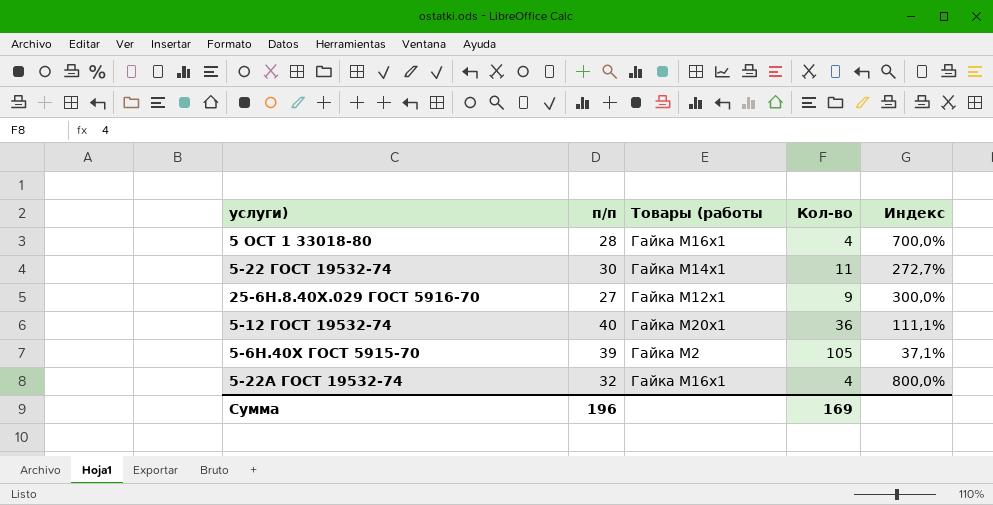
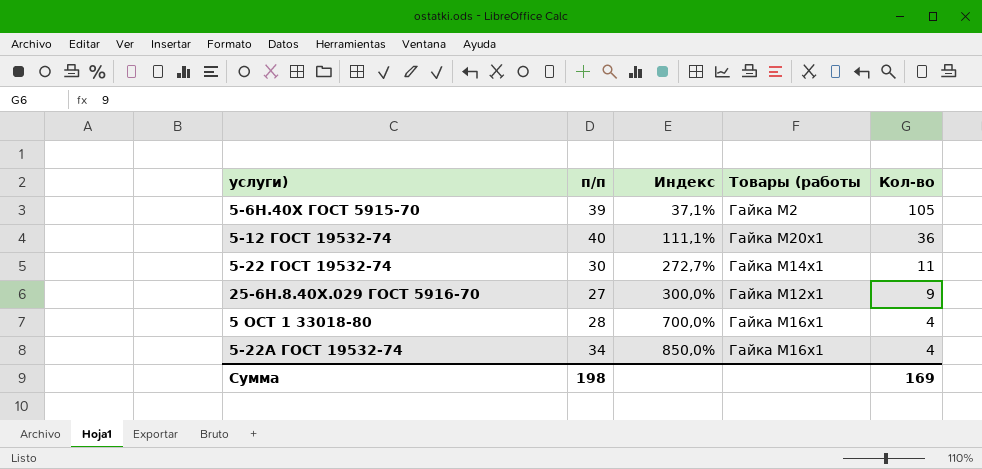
row order: none -> Индекс ascending
column Индекс | position: 5 -> 3
5-22А ГОСТ 19532-74 | п/п: 32 -> 34
5-22А ГОСТ 19532-74 | Индекс: 800,0% -> 850,0%
Сумма | п/п: 196 -> 198

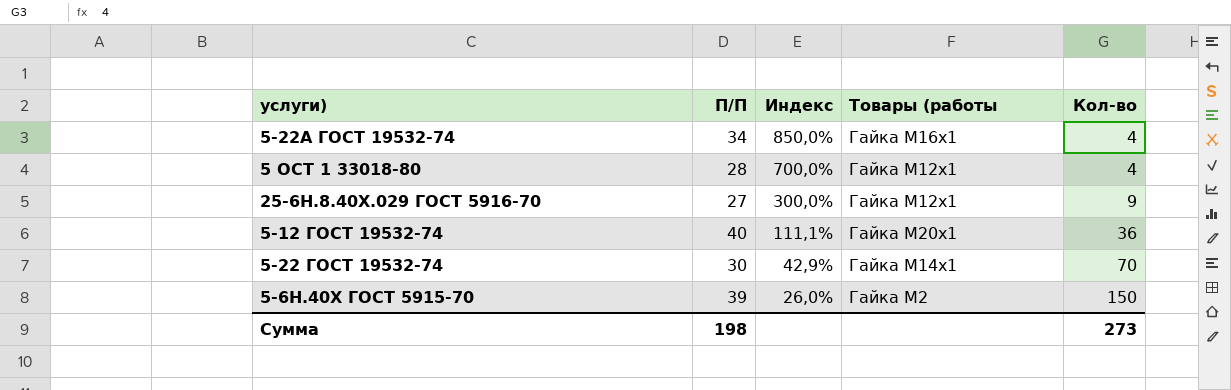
row order: Индекс ascending -> Индекс descending
column name: п/п -> П/П
5 ОСТ 1 33018-80 | Товары (работы: Гайка М16х1 -> Гайка М12х1
5-22 ГОСТ 19532-74 | Индекс: 272,7% -> 42,9%
5-22 ГОСТ 19532-74 | Кол-во: 11 -> 70
5-6Н.40Х ГОСТ 5915-70 | Индекс: 37,1% -> 26,0%
5-6Н.40Х ГОСТ 5915-70 | Кол-во: 105 -> 150
Сумма | Кол-во: 169 -> 273

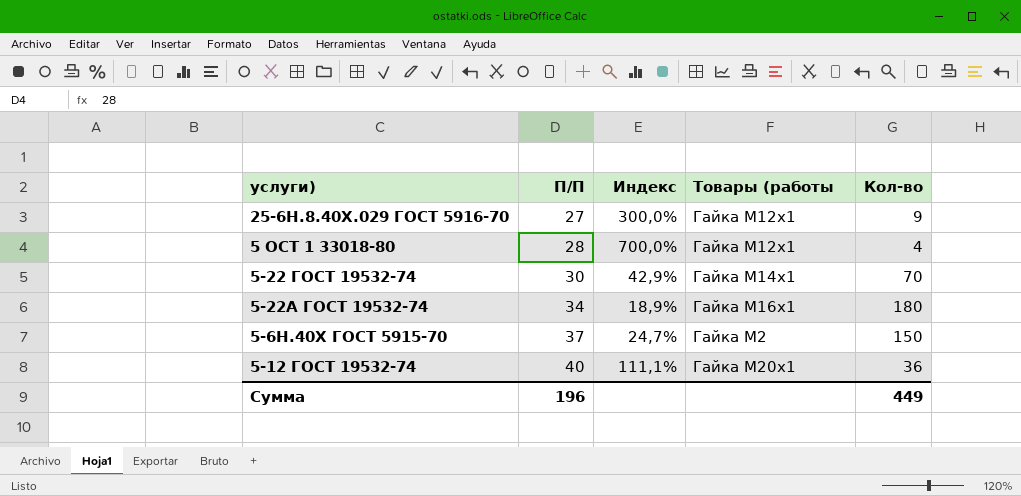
row order: Индекс descending -> П/П ascending
5-22А ГОСТ 19532-74 | Индекс: 850,0% -> 18,9%
5-22А ГОСТ 19532-74 | Кол-во: 4 -> 180
5-6Н.40Х ГОСТ 5915-70 | П/П: 39 -> 37
5-6Н.40Х ГОСТ 5915-70 | Индекс: 26,0% -> 24,7%
Сумма | П/П: 198 -> 196
Сумма | Кол-во: 273 -> 449

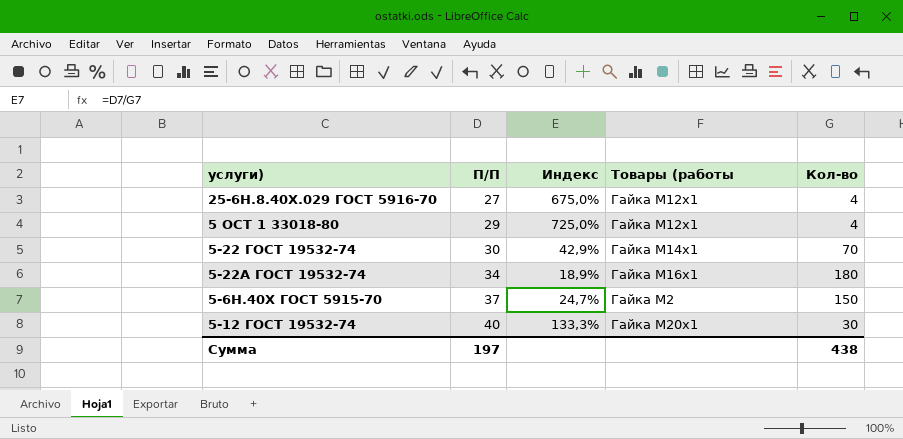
25-6Н.8.40Х.029 ГОСТ 5916-70 | Индекс: 300,0% -> 675,0%
25-6Н.8.40Х.029 ГОСТ 5916-70 | Кол-во: 9 -> 4
5 ОСТ 1 33018-80 | П/П: 28 -> 29
5 ОСТ 1 33018-80 | Индекс: 700,0% -> 725,0%
5-12 ГОСТ 19532-74 | Индекс: 111,1% -> 133,3%
5-12 ГОСТ 19532-74 | Кол-во: 36 -> 30
Сумма | П/П: 196 -> 197
Сумма | Кол-во: 449 -> 438

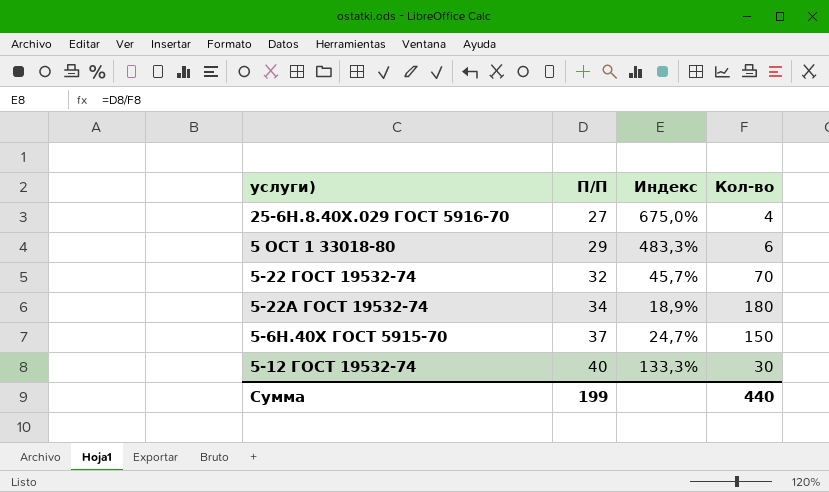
column Товары (работы | position: 4 -> none
5 ОСТ 1 33018-80 | Индекс: 725,0% -> 483,3%
5 ОСТ 1 33018-80 | Кол-во: 4 -> 6
5-22 ГОСТ 19532-74 | П/П: 30 -> 32
5-22 ГОСТ 19532-74 | Индекс: 42,9% -> 45,7%
Сумма | П/П: 197 -> 199
Сумма | Кол-во: 438 -> 440

